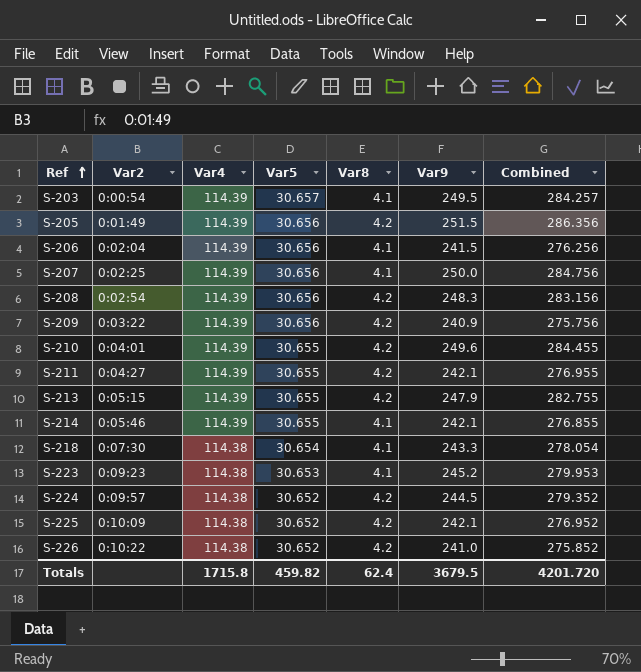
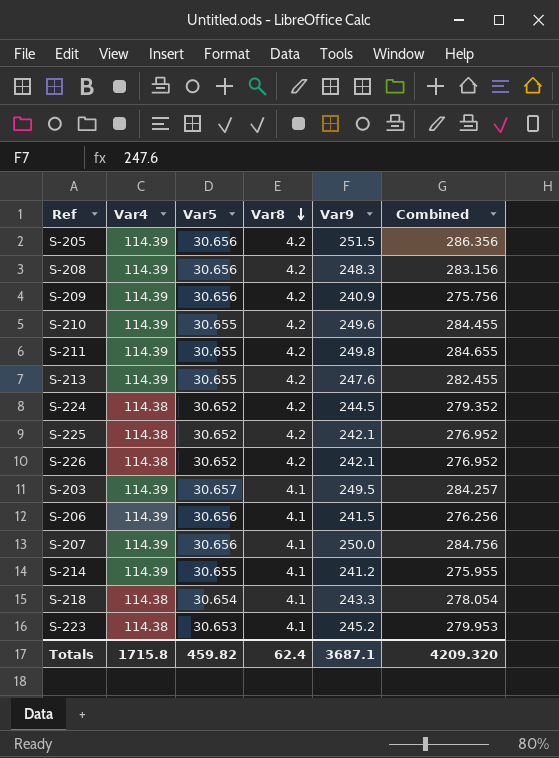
row order: Ref ascending -> Var8 descending
column Var2 | position: 2 -> none
S-211 | Var9: 242.1 -> 249.8
S-211 | Combined: 276.955 -> 284.655
S-213 | Var9: 247.9 -> 247.6
S-213 | Combined: 282.755 -> 282.455
S-226 | Var9: 241.0 -> 242.1
S-226 | Combined: 275.852 -> 276.952
S-214 | Var9: 242.1 -> 241.2
S-214 | Combined: 276.855 -> 275.955
Totals | Var9: 3679.5 -> 3687.1
Totals | Combined: 4201.720 -> 4209.320

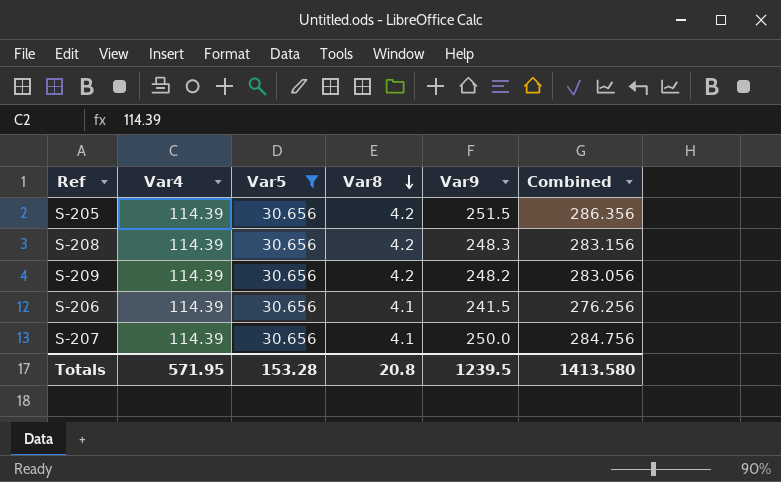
filter: none -> Var5 = 30.656
S-209 | Var9: 240.9 -> 248.2
S-209 | Combined: 275.756 -> 283.056
Totals | Var4: 1715.8 -> 571.95
Totals | Var5: 459.82 -> 153.28
Totals | Var8: 62.4 -> 20.8
Totals | Var9: 3687.1 -> 1239.5
Totals | Combined: 4209.320 -> 1413.580

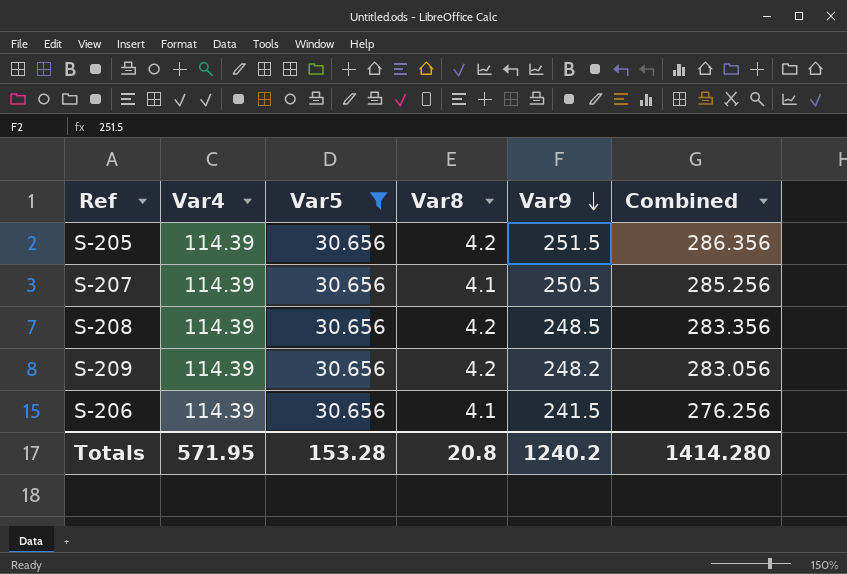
row order: Var8 descending -> Var9 descending
S-207 | Var9: 250.0 -> 250.5
S-207 | Combined: 284.756 -> 285.256
S-208 | Var9: 248.3 -> 248.5
S-208 | Combined: 283.156 -> 283.356
Totals | Var9: 1239.5 -> 1240.2
Totals | Combined: 1413.580 -> 1414.280

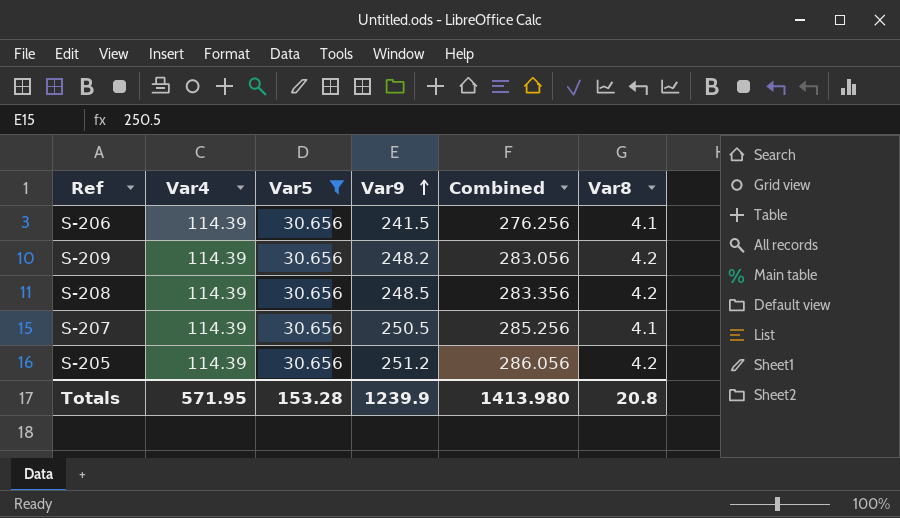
row order: Var9 descending -> Var9 ascending
column Var8 | position: 4 -> 6
S-205 | Var9: 251.5 -> 251.2
S-205 | Combined: 286.356 -> 286.056
Totals | Var9: 1240.2 -> 1239.9
Totals | Combined: 1414.280 -> 1413.980

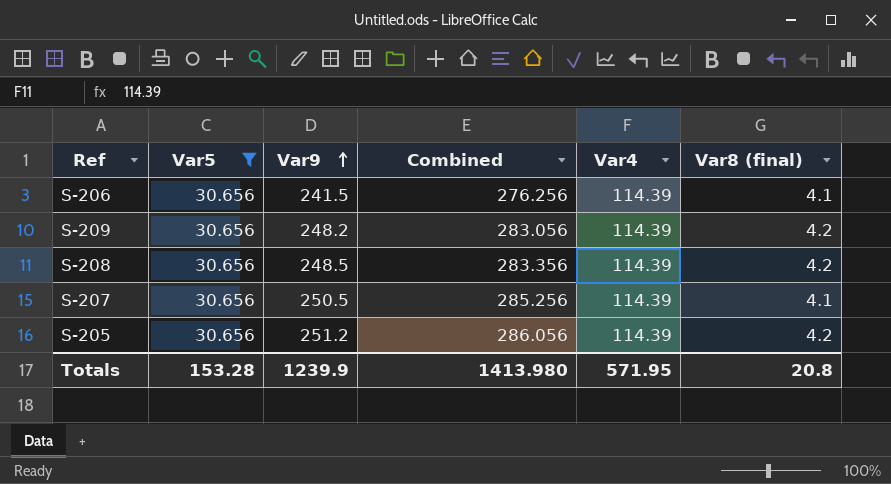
column Var4 | position: 2 -> 5
column name: Var8 -> Var8 (final)

